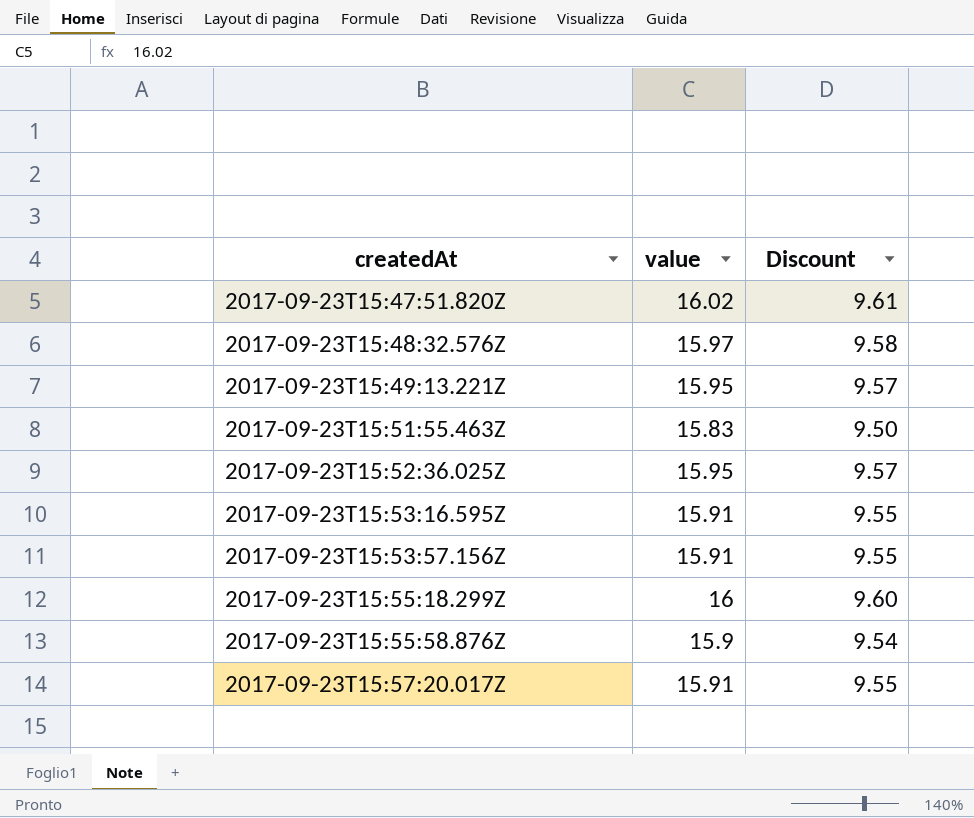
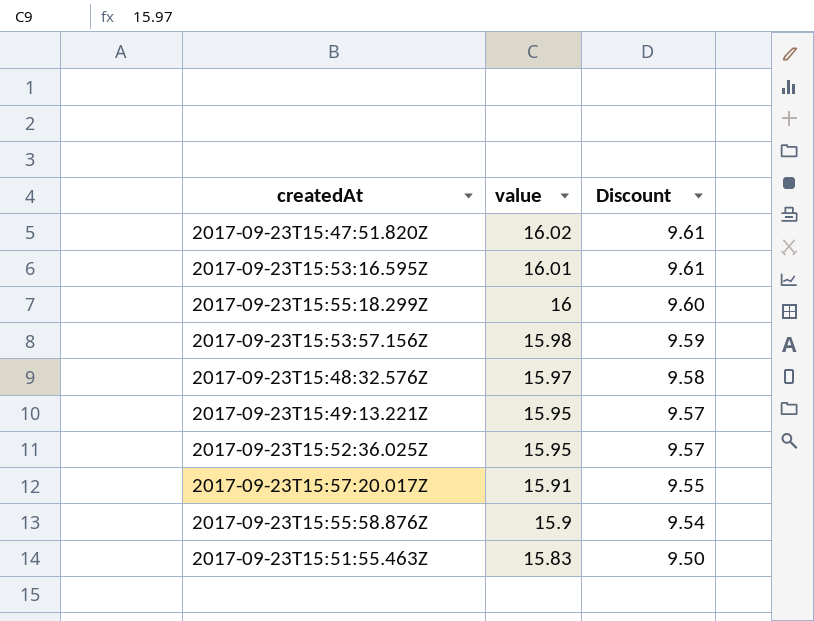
row order: createdAt ascending -> value descending
2017-09-23T15:53:16.595Z | value: 15.91 -> 16.01
2017-09-23T15:53:16.595Z | Discount: 9.55 -> 9.61
2017-09-23T15:53:57.156Z | value: 15.91 -> 15.98
2017-09-23T15:53:57.156Z | Discount: 9.55 -> 9.59

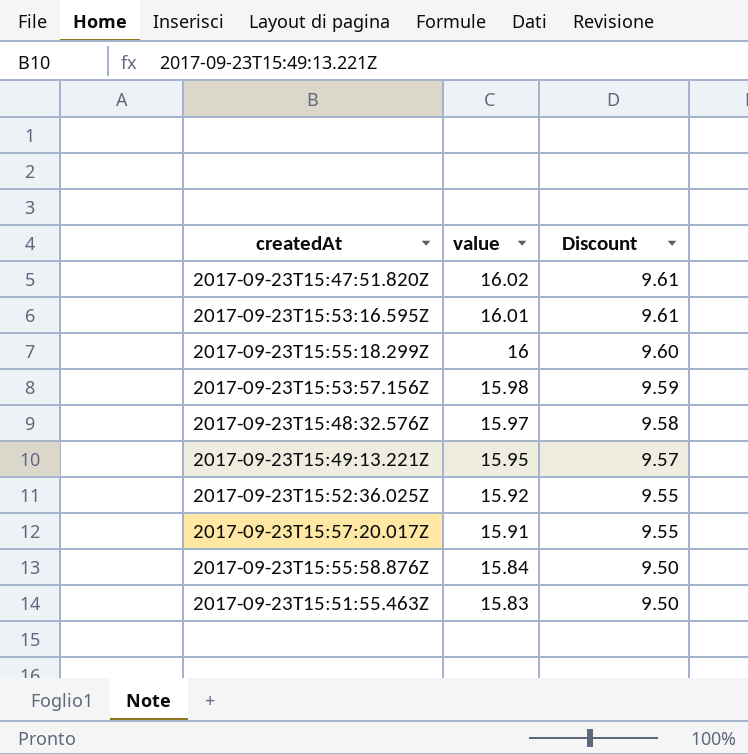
2017-09-23T15:52:36.025Z | value: 15.95 -> 15.92
2017-09-23T15:52:36.025Z | Discount: 9.57 -> 9.55
2017-09-23T15:55:58.876Z | value: 15.9 -> 15.84
2017-09-23T15:55:58.876Z | Discount: 9.54 -> 9.50

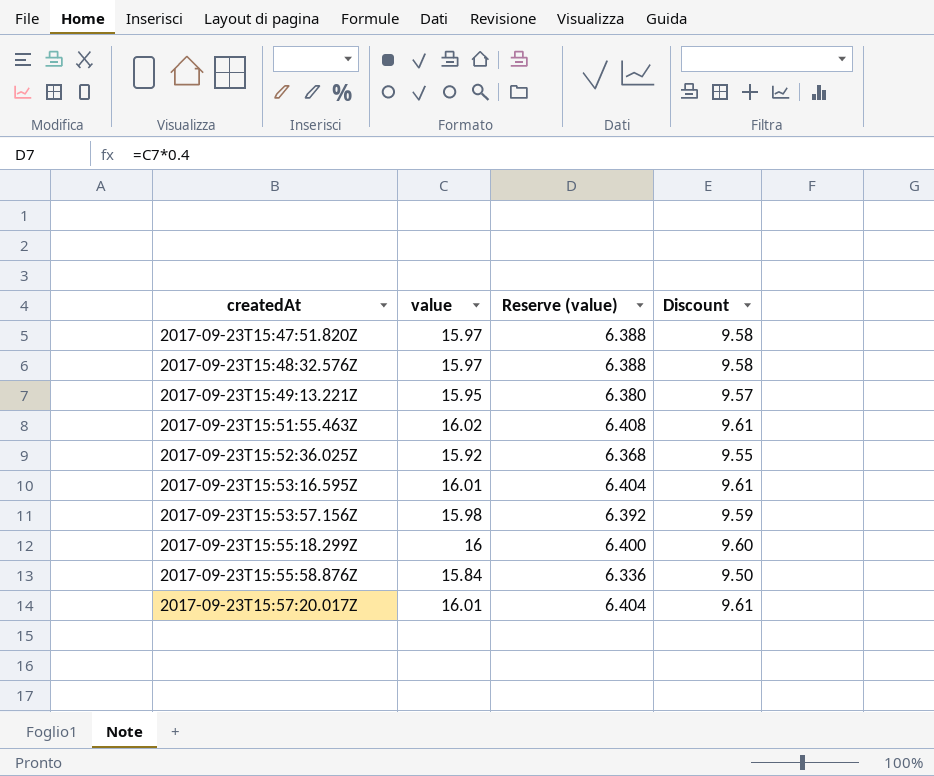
row order: value descending -> createdAt ascending
column Reserve (value) | formula: none -> [value] * 0.4
2017-09-23T15:47:51.820Z | value: 16.02 -> 15.97
2017-09-23T15:47:51.820Z | Discount: 9.61 -> 9.58
2017-09-23T15:51:55.463Z | value: 15.83 -> 16.02
2017-09-23T15:51:55.463Z | Discount: 9.50 -> 9.61
2017-09-23T15:57:20.017Z | value: 15.91 -> 16.01
2017-09-23T15:57:20.017Z | Discount: 9.55 -> 9.61

